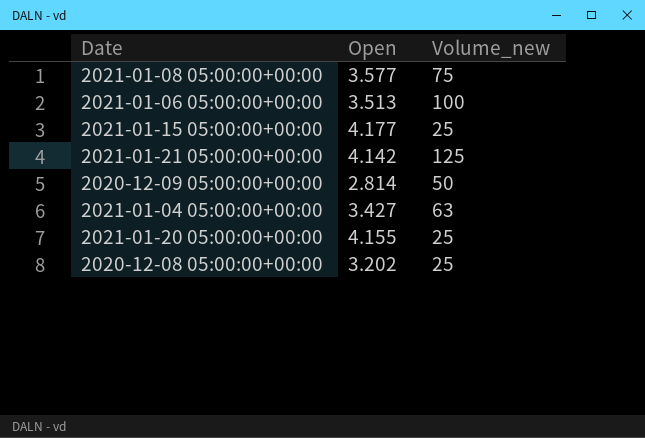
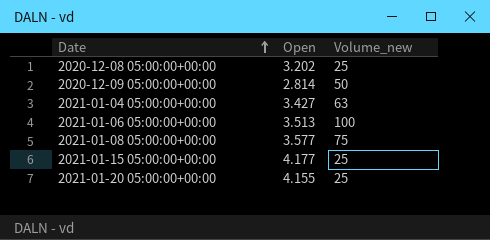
row order: none -> Date ascending
row 2021-01-21 05:00:00+00:00: 4.142 | 125 -> none

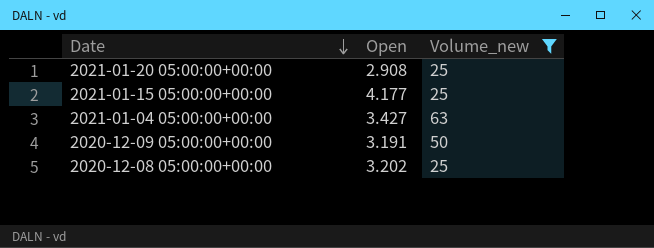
filter: none -> Volume_new <= 63
row order: Date ascending -> Date descending
2021-01-20 05:00:00+00:00 | Open: 4.155 -> 2.908
2020-12-09 05:00:00+00:00 | Open: 2.814 -> 3.191

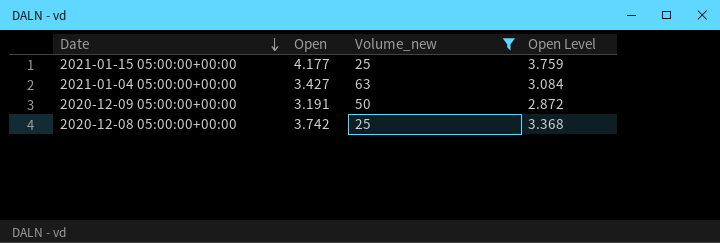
column Open Level | formula: none -> [Open] * 0.9
row 2021-01-20 05:00:00+00:00: 2.908 | 25 -> none
2020-12-08 05:00:00+00:00 | Open: 3.202 -> 3.742

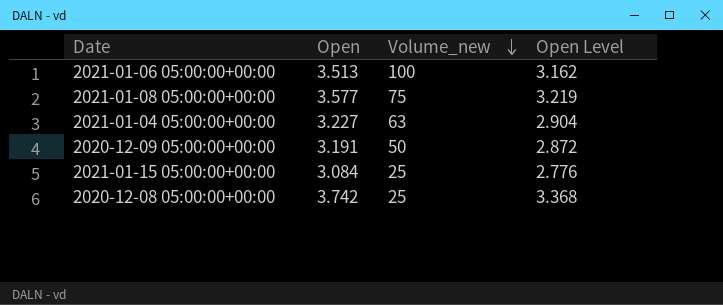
filter: Volume_new <= 63 -> none
row order: Date descending -> Volume_new descending
2021-01-04 05:00:00+00:00 | Open: 3.427 -> 3.227
2021-01-04 05:00:00+00:00 | Open Level: 3.084 -> 2.904
2021-01-15 05:00:00+00:00 | Open: 4.177 -> 3.084
2021-01-15 05:00:00+00:00 | Open Level: 3.759 -> 2.776

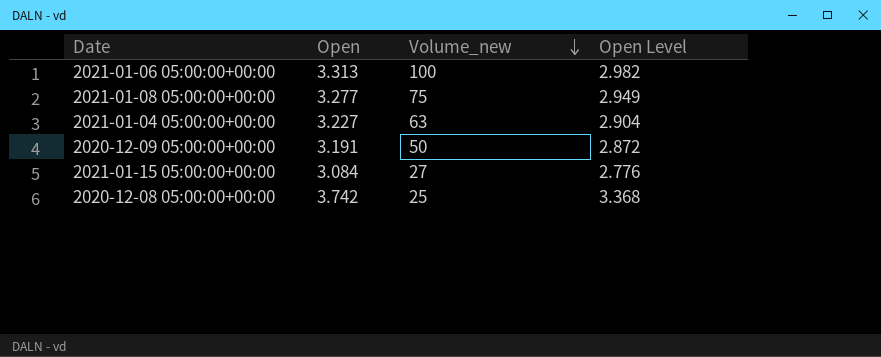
2021-01-06 05:00:00+00:00 | Open: 3.513 -> 3.313
2021-01-06 05:00:00+00:00 | Open Level: 3.162 -> 2.982
2021-01-08 05:00:00+00:00 | Open: 3.577 -> 3.277
2021-01-08 05:00:00+00:00 | Open Level: 3.219 -> 2.949
2021-01-15 05:00:00+00:00 | Volume_new: 25 -> 27

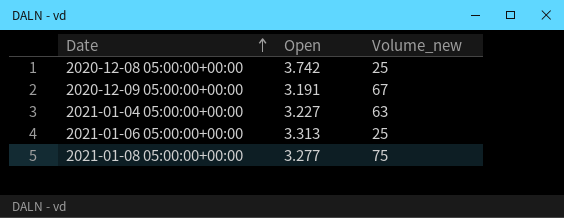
row order: Volume_new descending -> Date ascending
column Open Level | formula: [Open] * 0.9 -> none
row 2021-01-15 05:00:00+00:00: 3.084 | 27 | 2.776 -> none
2020-12-09 05:00:00+00:00 | Volume_new: 50 -> 67
2021-01-06 05:00:00+00:00 | Volume_new: 100 -> 25

